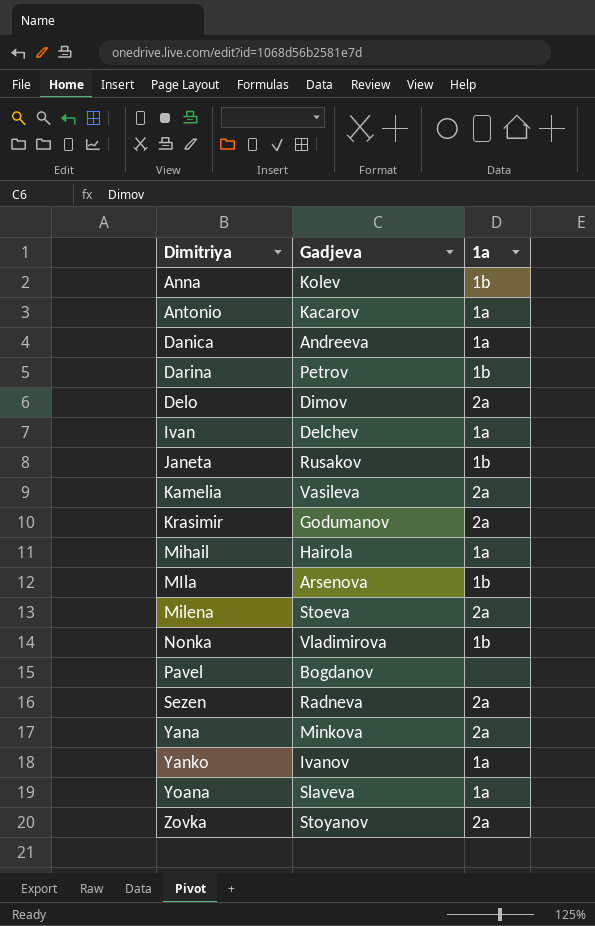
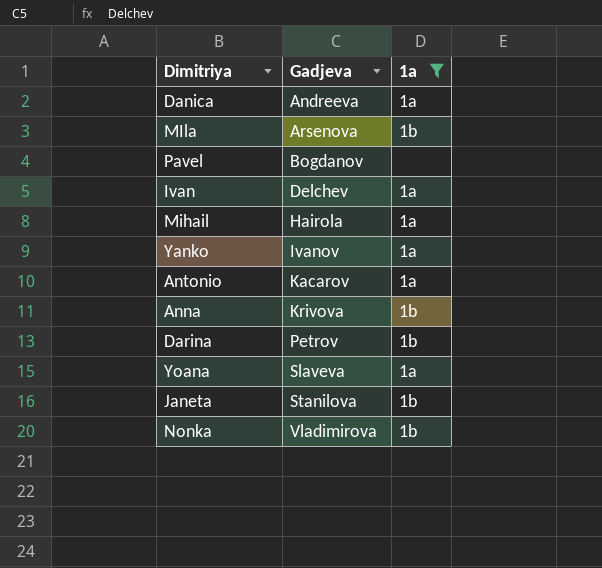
filter: none -> 1a != 2a
row order: Dimitriya ascending -> Gadjeva ascending
Anna | Gadjeva: Kolev -> Krivova
Janeta | Gadjeva: Rusakov -> Stanilova

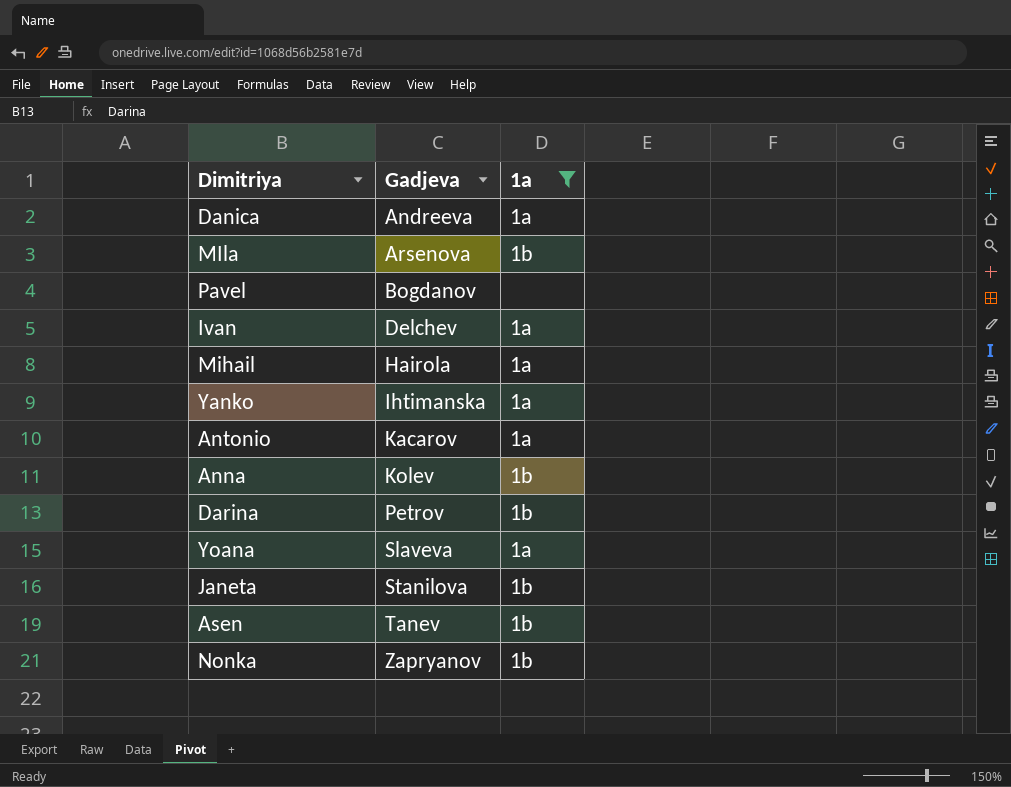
Yanko | Gadjeva: Ivanov -> Ihtimanska
Anna | Gadjeva: Krivova -> Kolev
row Asen: none -> Tanev | 1b
Nonka | Gadjeva: Vladimirova -> Zapryanov

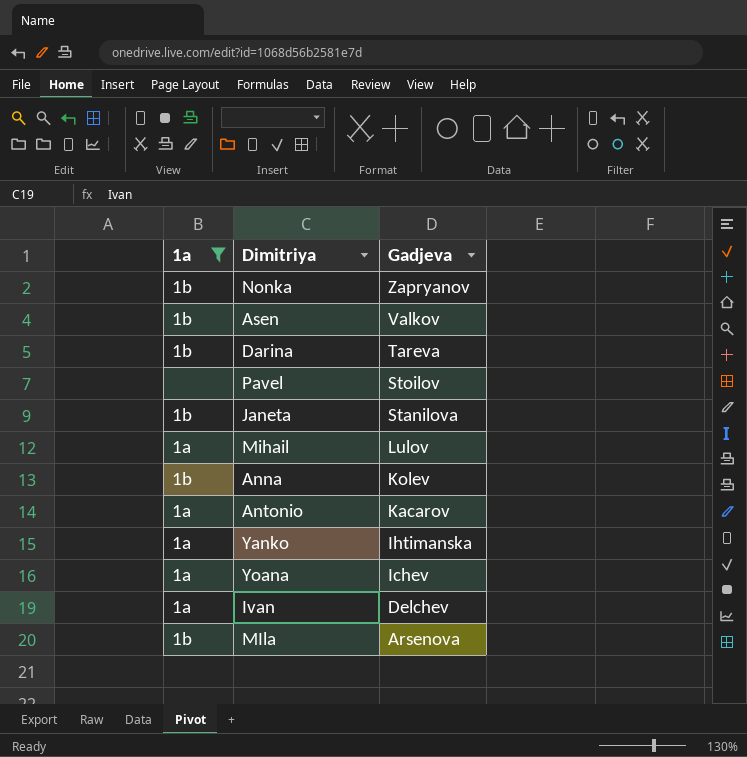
row order: Gadjeva ascending -> Gadjeva descending
column 1a | position: 3 -> 1
row Danica: Andreeva | 1a -> none
Asen | Gadjeva: Tanev -> Valkov
Darina | Gadjeva: Petrov -> Tareva
Pavel | Gadjeva: Bogdanov -> Stoilov
Mihail | Gadjeva: Hairola -> Lulov
Yoana | Gadjeva: Slaveva -> Ichev

